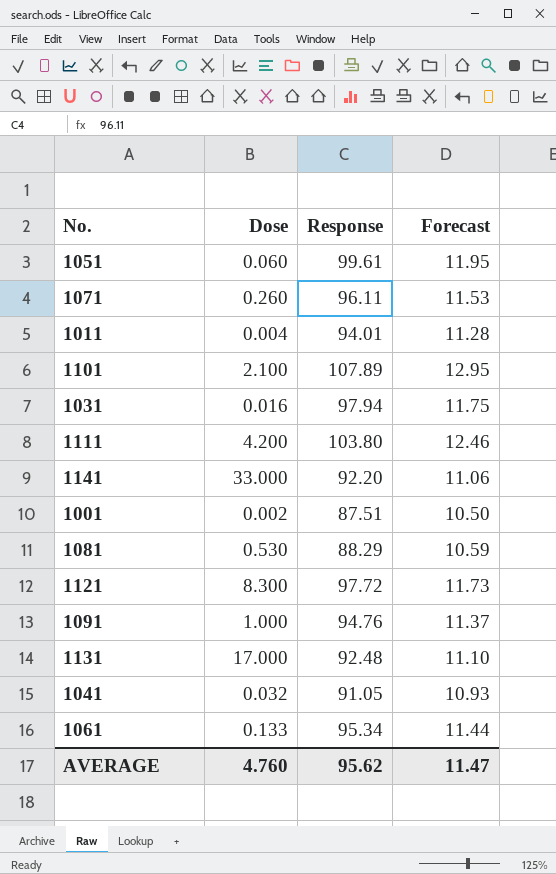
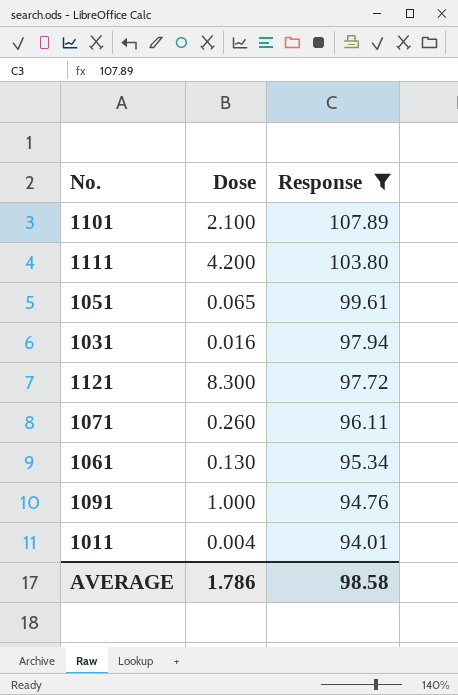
filter: none -> Response >= 94.01
row order: none -> Response descending
column Forecast | formula: [Response] * 0.12 -> none
1051 | Dose: 0.060 -> 0.065
1061 | Dose: 0.133 -> 0.130
AVERAGE | Dose: 4.760 -> 1.786
AVERAGE | Response: 95.62 -> 98.58

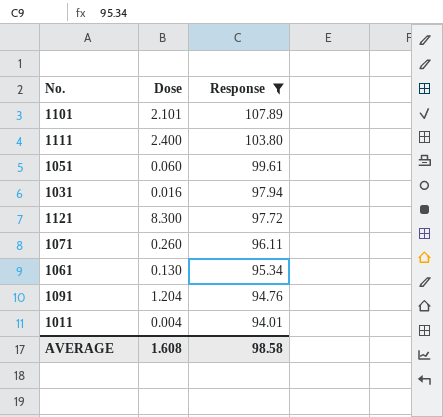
1101 | Dose: 2.100 -> 2.101
1111 | Dose: 4.200 -> 2.400
1051 | Dose: 0.065 -> 0.060
1091 | Dose: 1.000 -> 1.204
AVERAGE | Dose: 1.786 -> 1.608

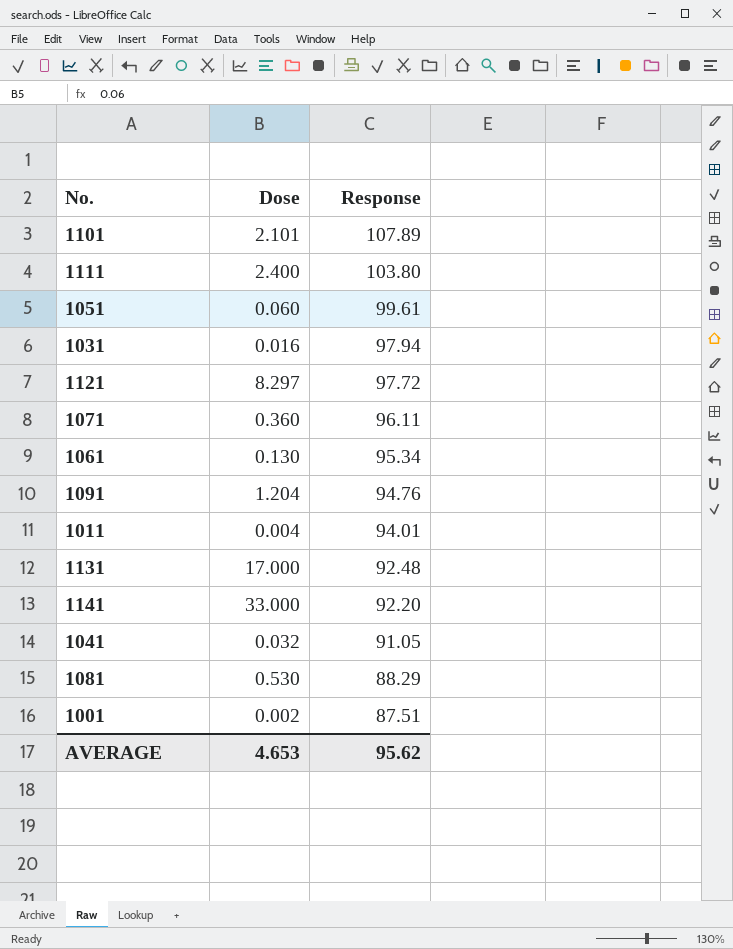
filter: Response >= 94.01 -> none
1121 | Dose: 8.300 -> 8.297
1071 | Dose: 0.260 -> 0.360
AVERAGE | Dose: 1.608 -> 4.653
AVERAGE | Response: 98.58 -> 95.62

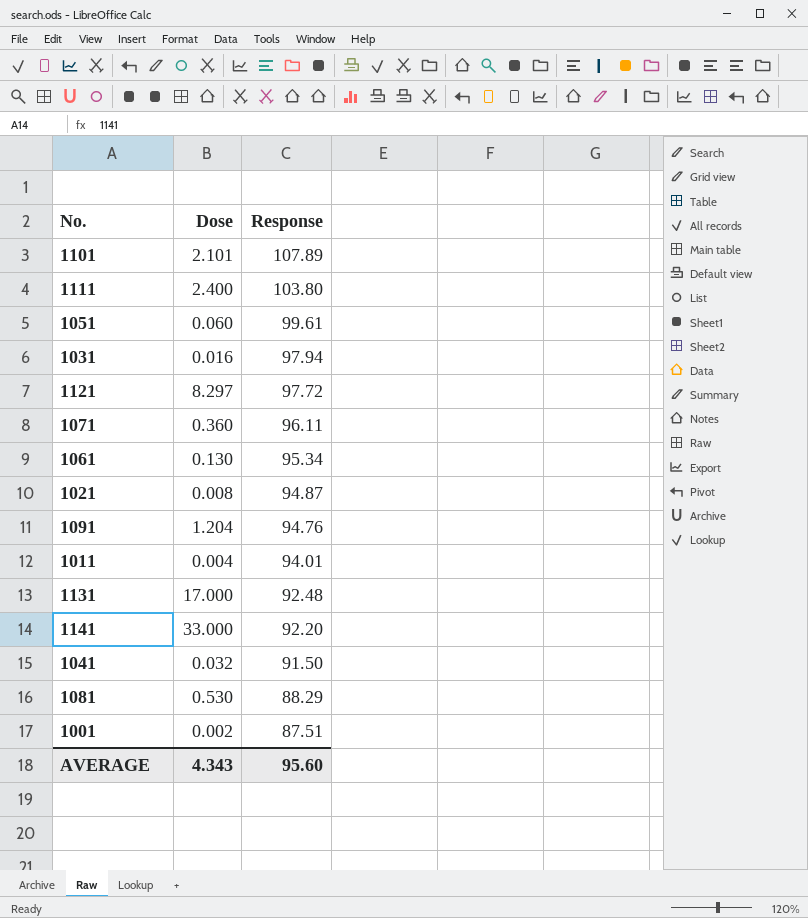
row 1021: none -> 0.008 | 94.87
1041 | Response: 91.05 -> 91.50
AVERAGE | Dose: 4.653 -> 4.343
AVERAGE | Response: 95.62 -> 95.60

